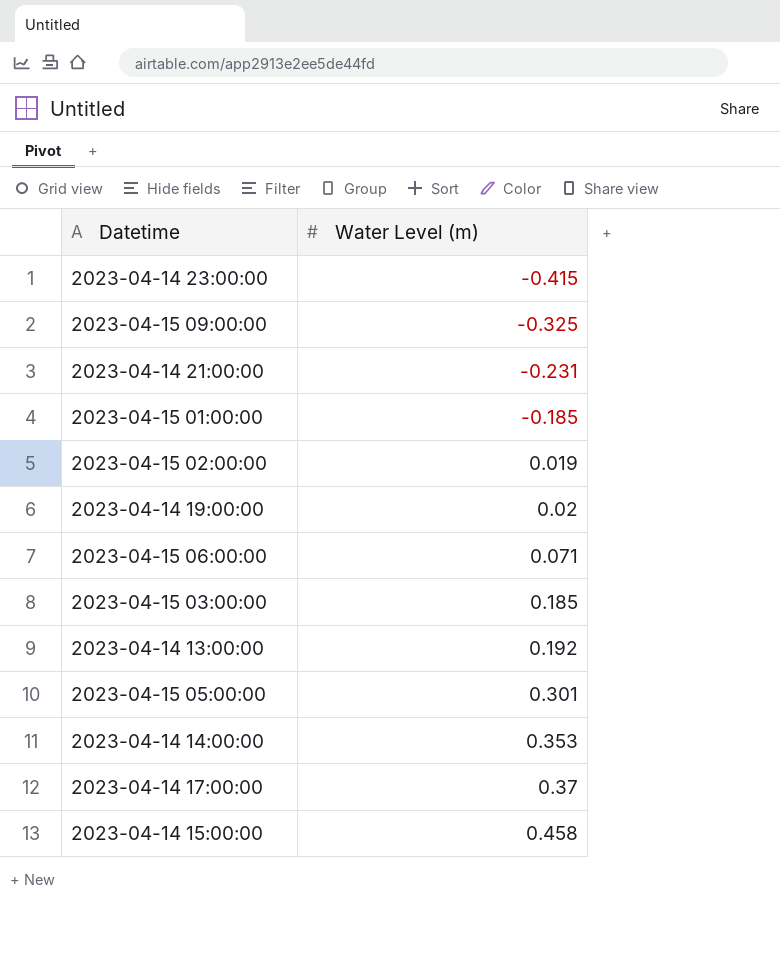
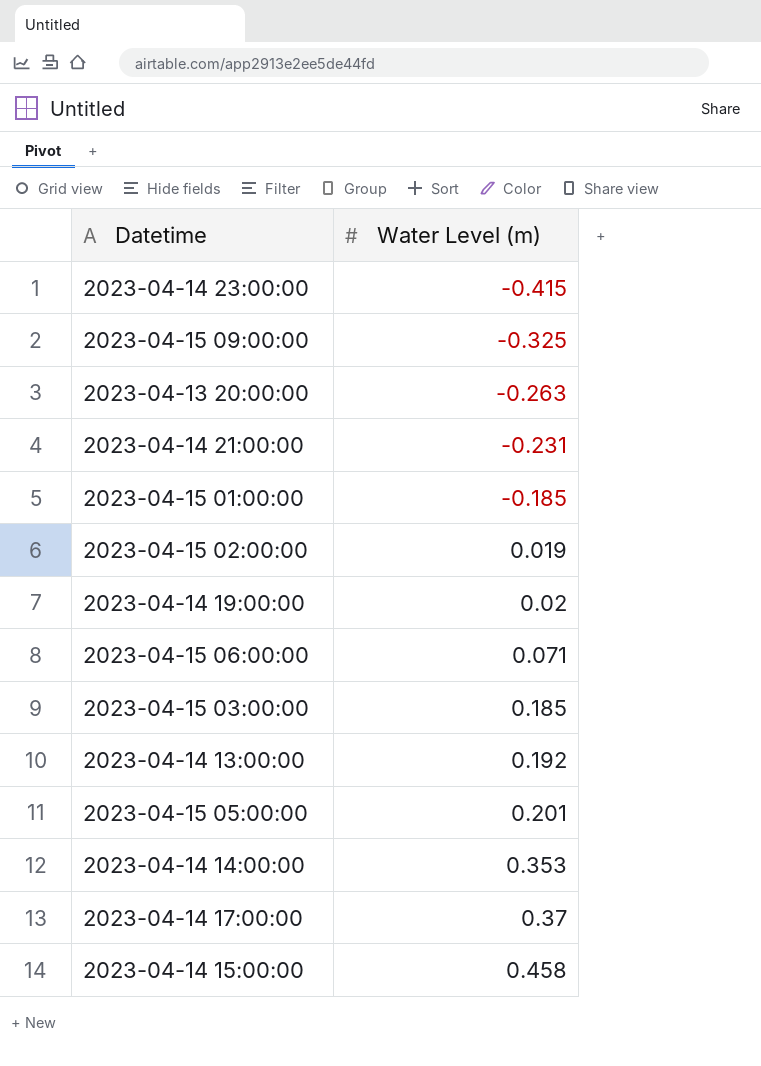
row 2023-04-13 20:00:00: none -> -0.263
2023-04-15 05:00:00 | Water Level (m): 0.301 -> 0.201

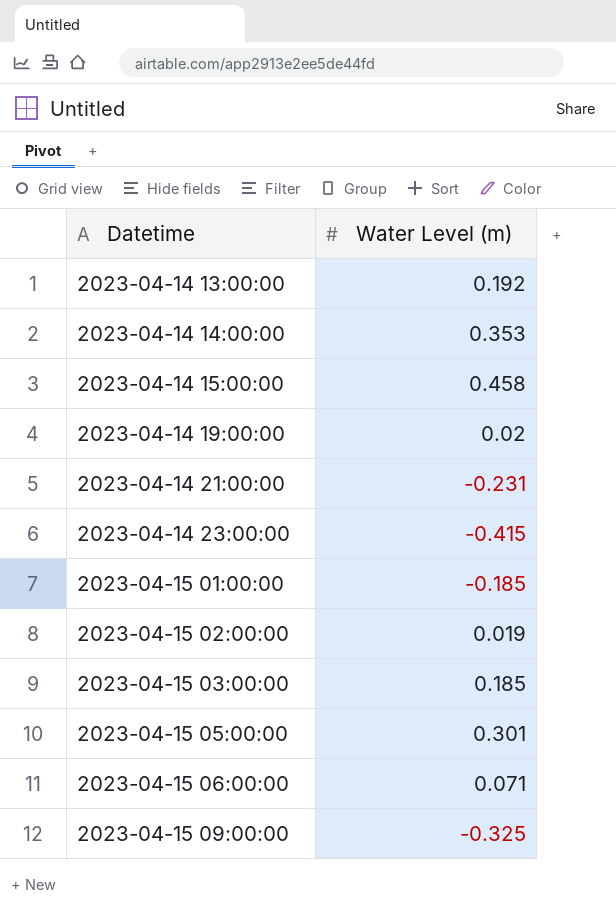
row order: Water Level (m) ascending -> Datetime ascending
row 2023-04-13 20:00:00: -0.263 -> none
row 2023-04-14 17:00:00: 0.37 -> none
2023-04-15 05:00:00 | Water Level (m): 0.201 -> 0.301

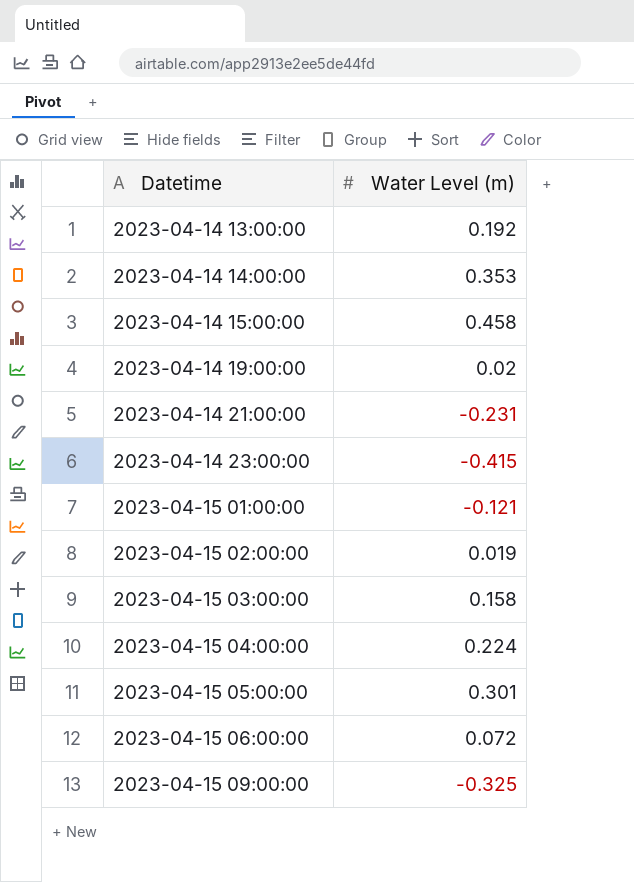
2023-04-15 01:00:00 | Water Level (m): -0.185 -> -0.121
2023-04-15 03:00:00 | Water Level (m): 0.185 -> 0.158
row 2023-04-15 04:00:00: none -> 0.224
2023-04-15 06:00:00 | Water Level (m): 0.071 -> 0.072

